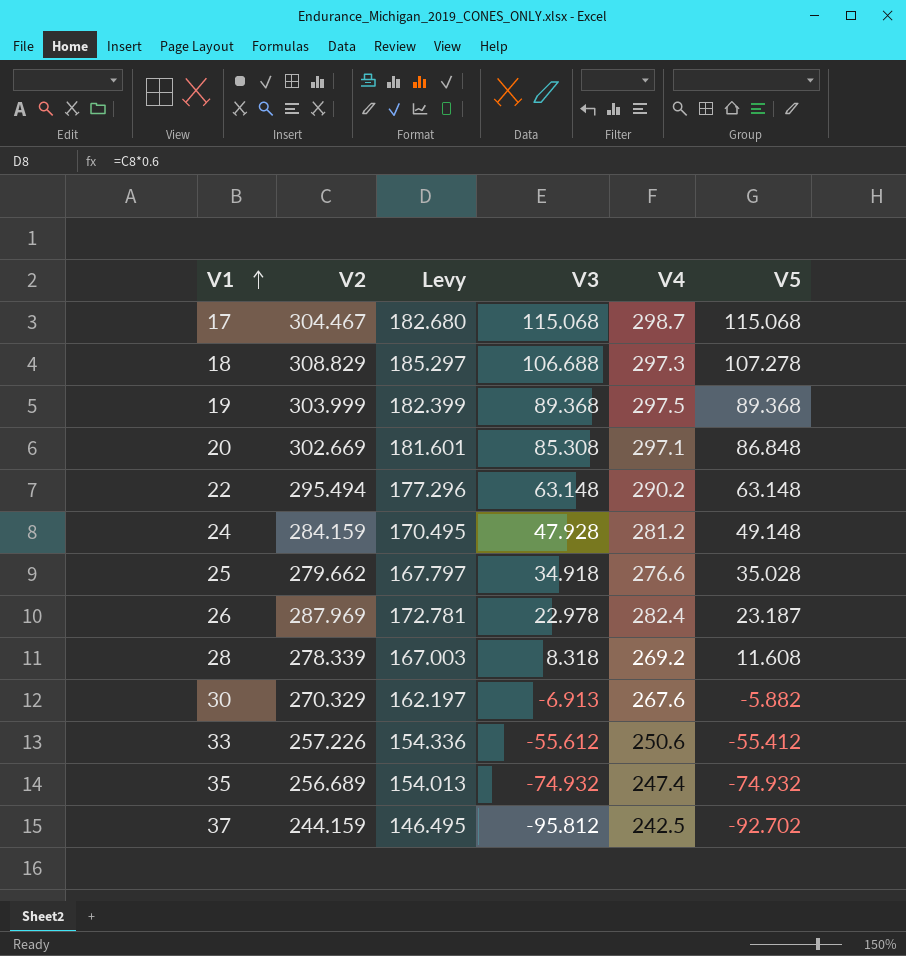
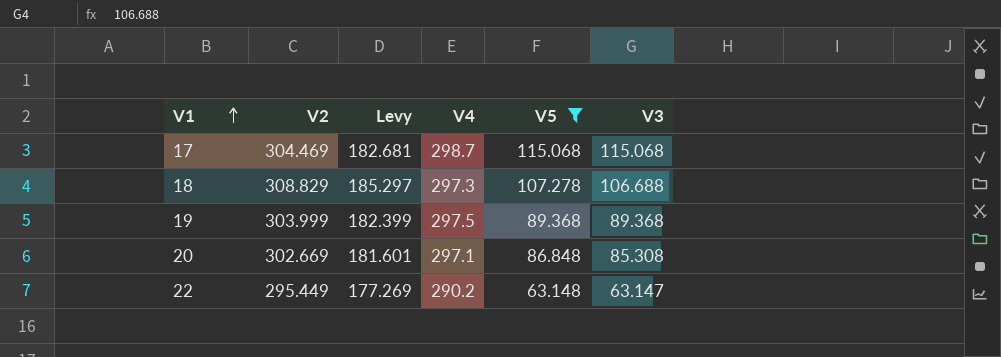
filter: none -> V5 >= 63.148
column V3 | position: 4 -> 6
17 | V2: 304.467 -> 304.469
17 | Levy: 182.680 -> 182.681
22 | V2: 295.494 -> 295.449
22 | Levy: 177.296 -> 177.269
22 | V3: 63.148 -> 63.147

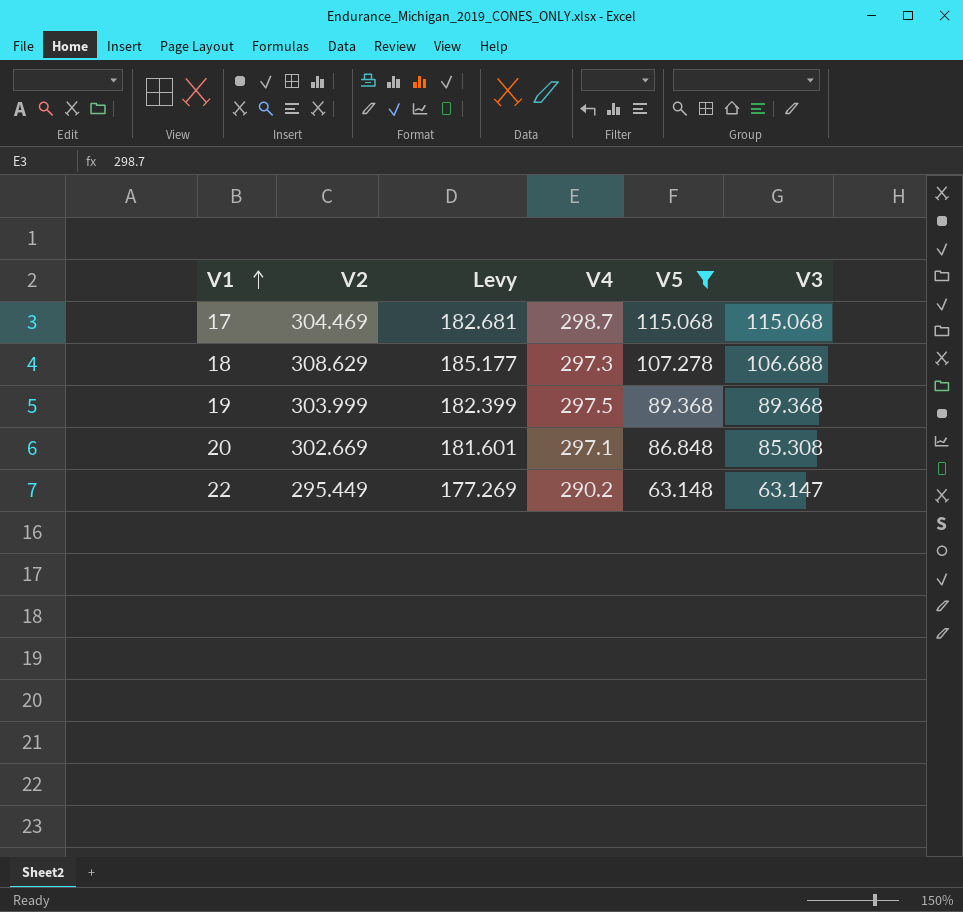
18 | V2: 308.829 -> 308.629
18 | Levy: 185.297 -> 185.177

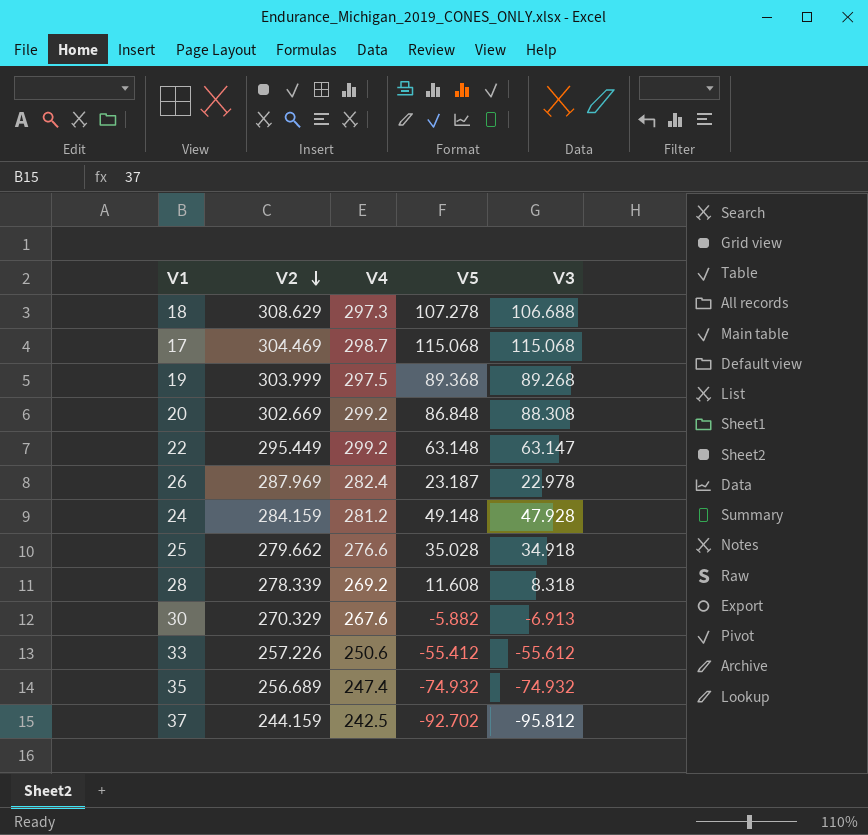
filter: V5 >= 63.148 -> none
row order: V1 ascending -> V2 descending
column Levy | formula: [V2] * 0.6 -> none
19 | V3: 89.368 -> 89.268
20 | V4: 297.1 -> 299.2
20 | V3: 85.308 -> 88.308
22 | V4: 290.2 -> 299.2

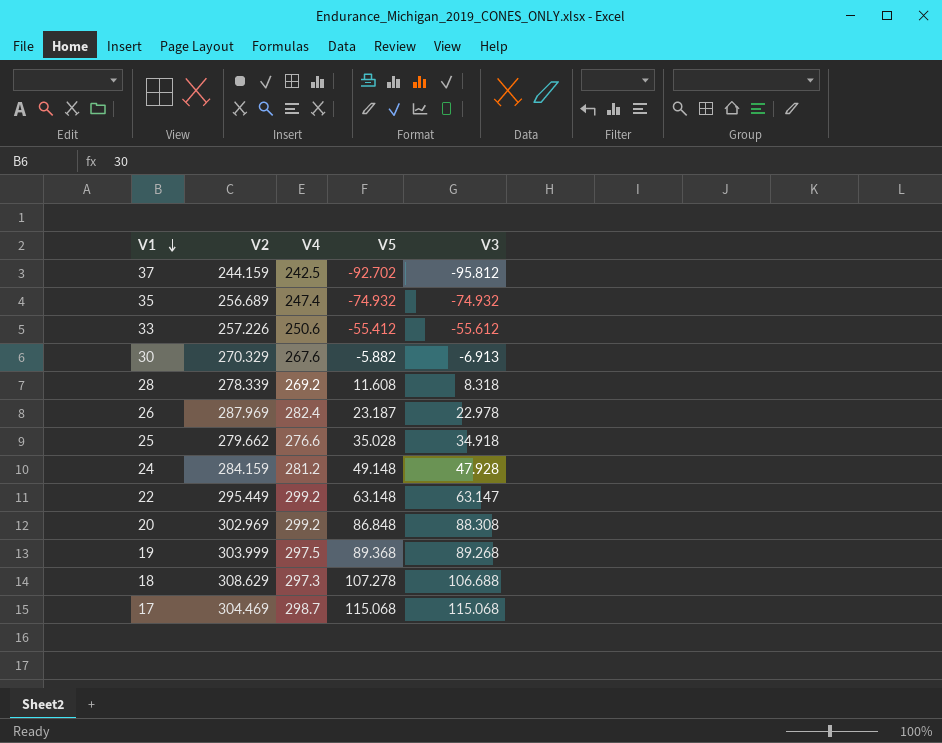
row order: V2 descending -> V1 descending
20 | V2: 302.669 -> 302.969

